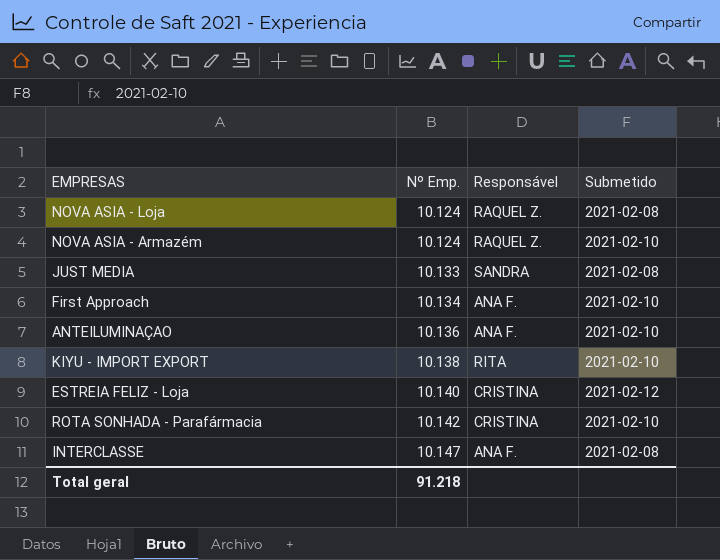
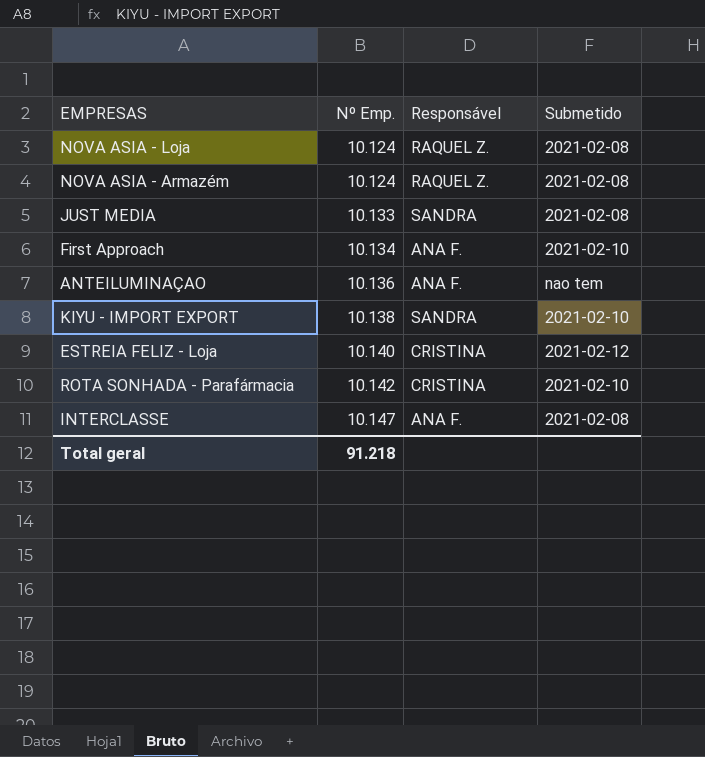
NOVA ASIA - Armazém | Submetido: 2021-02-10 -> 2021-02-08
ANTEILUMINAÇAO | Submetido: 2021-02-10 -> nao tem
KIYU - IMPORT EXPORT | Responsável: RITA -> SANDRA

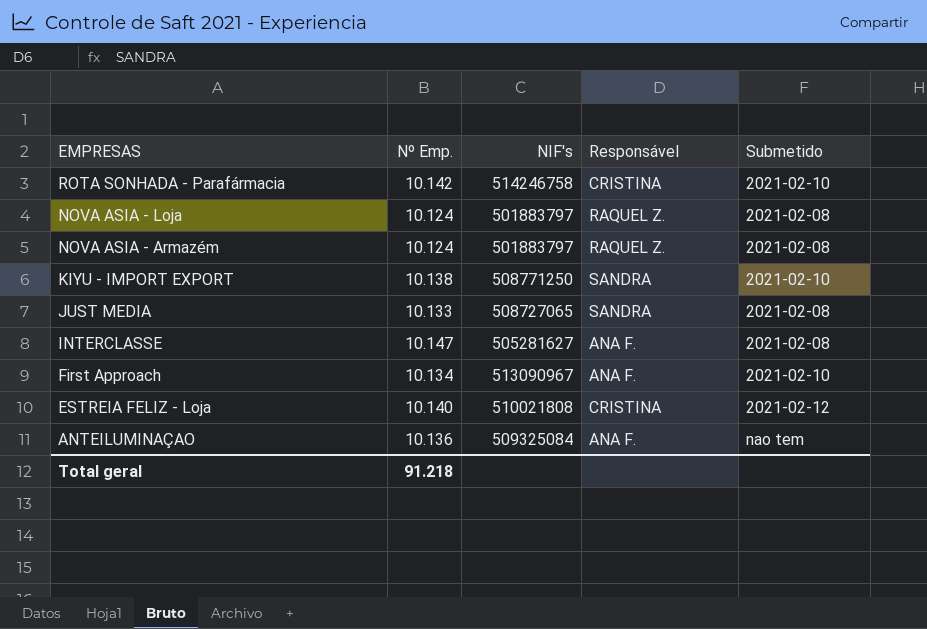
row order: Nº Emp. ascending -> EMPRESAS descending
column NIF's | position: none -> 3

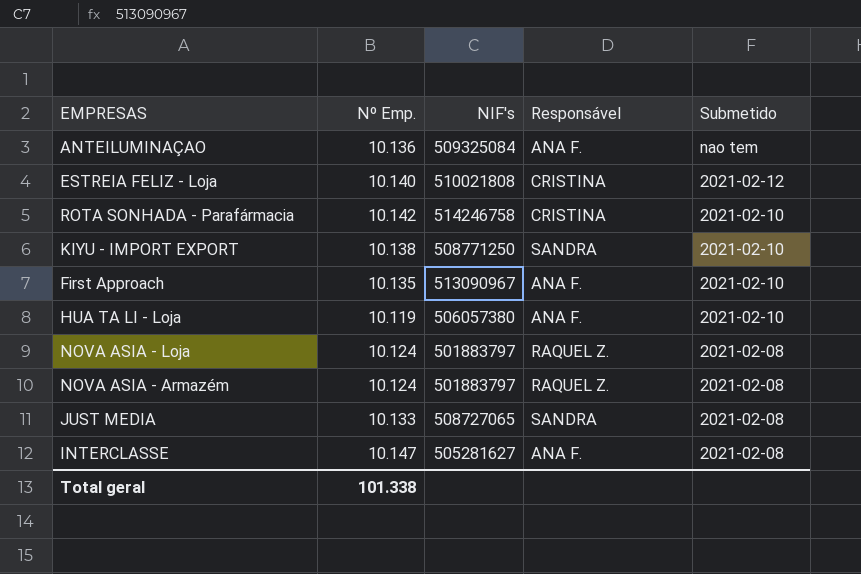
row order: EMPRESAS descending -> Submetido descending
First Approach | Nº Emp.: 10.134 -> 10.135
row HUA TA LI - Loja: none -> 10.119 | 506057380 | ANA F. | 2021-02-10
Total geral | Nº Emp.: 91.218 -> 101.338

